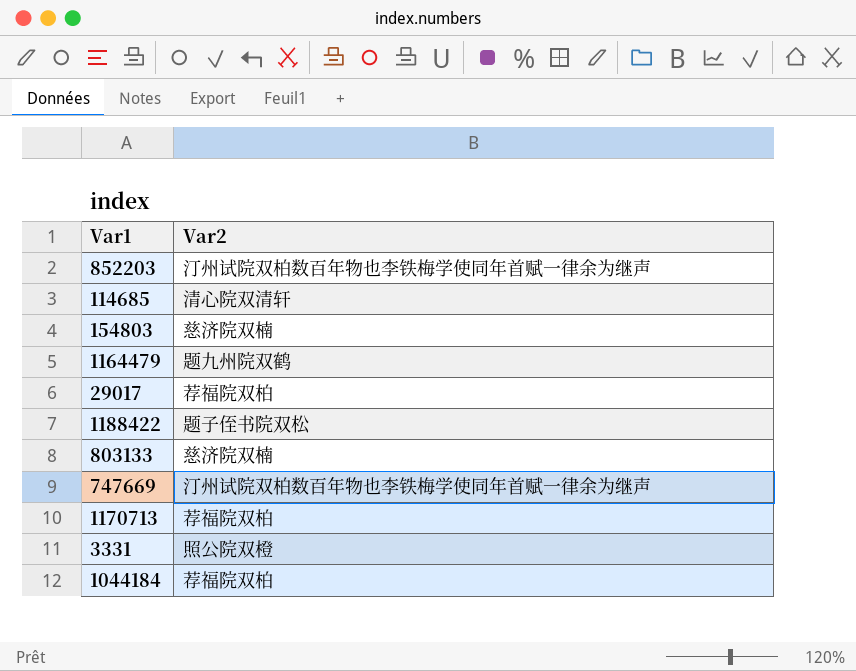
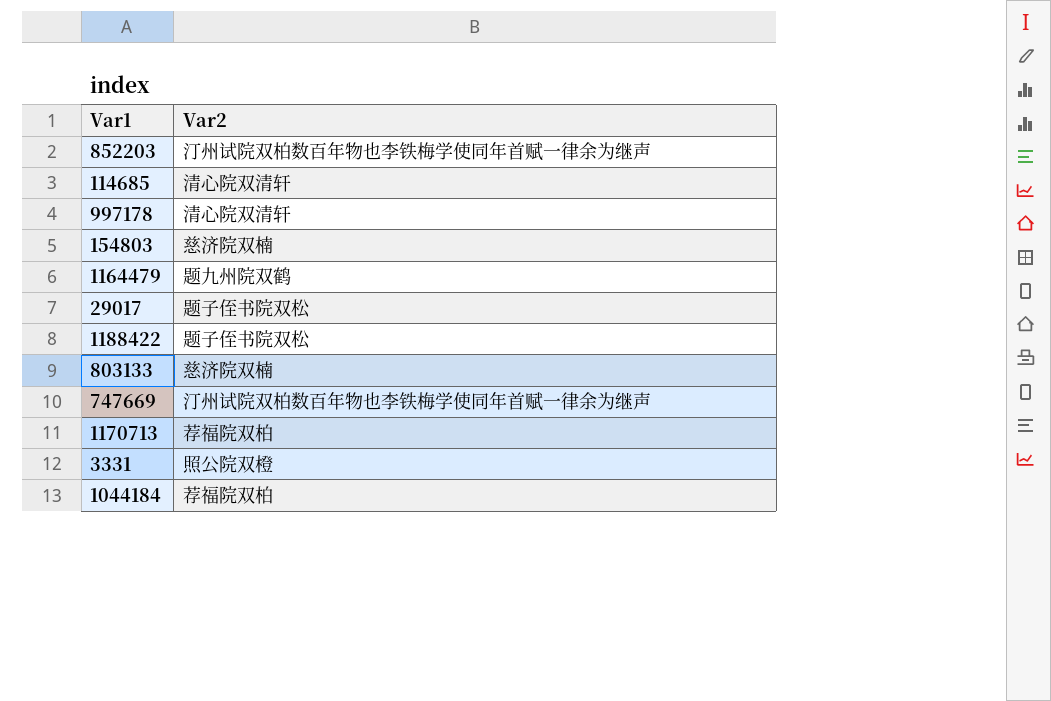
row 997178: none -> 清心院双清轩
29017 | Var2: 荐福院双柏 -> 题子侄书院双松

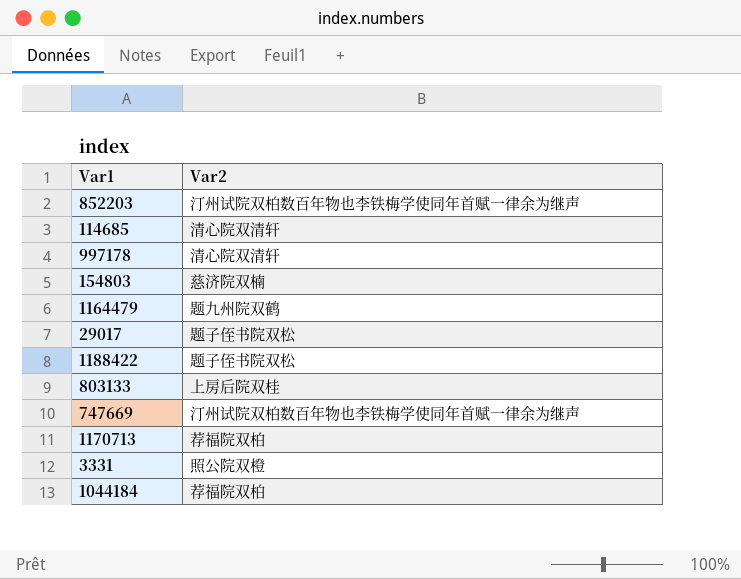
803133 | Var2: 慈济院双楠 -> 上房后院双桂

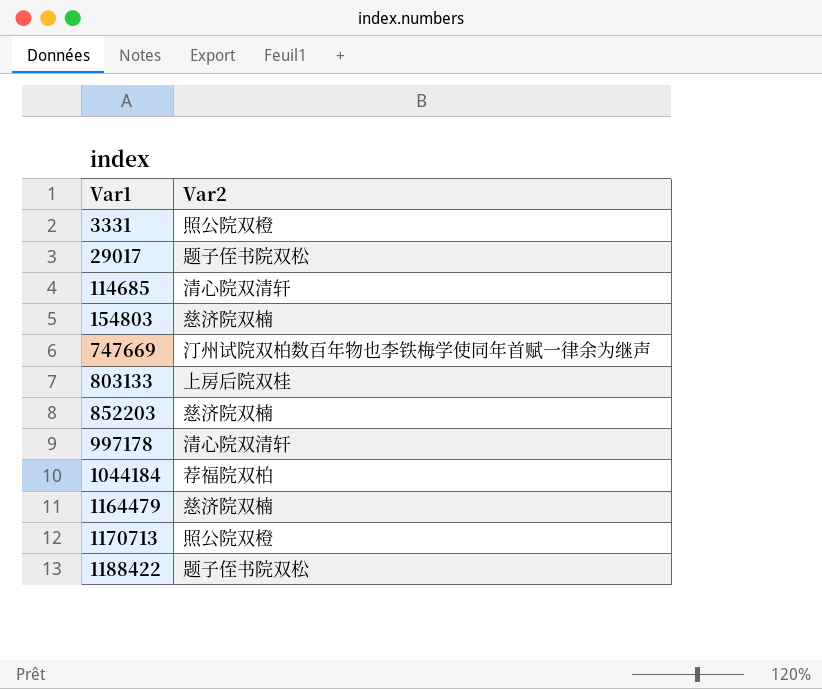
row order: none -> Var1 ascending
852203 | Var2: 汀州试院双柏数百年物也李铁梅学使同年首赋一律余为继声 -> 慈济院双楠
1164479 | Var2: 题九州院双鹤 -> 慈济院双楠
1170713 | Var2: 荐福院双柏 -> 照公院双橙

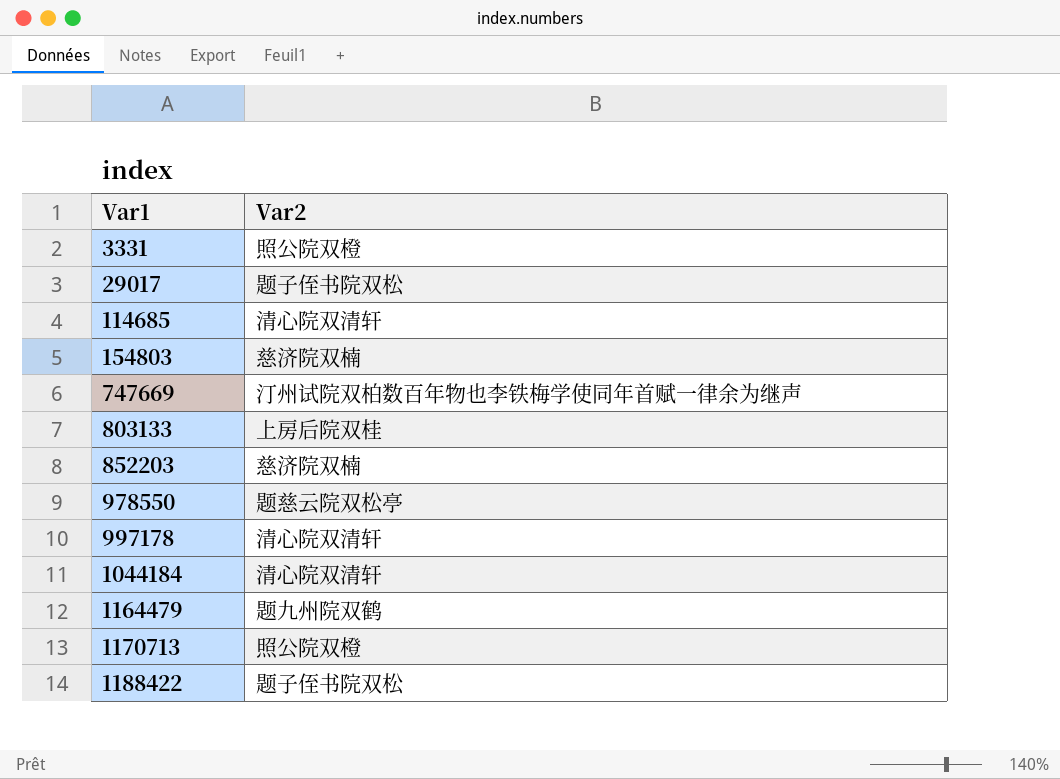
row 978550: none -> 题慈云院双松亭
1044184 | Var2: 荐福院双柏 -> 清心院双清轩
1164479 | Var2: 慈济院双楠 -> 题九州院双鹤

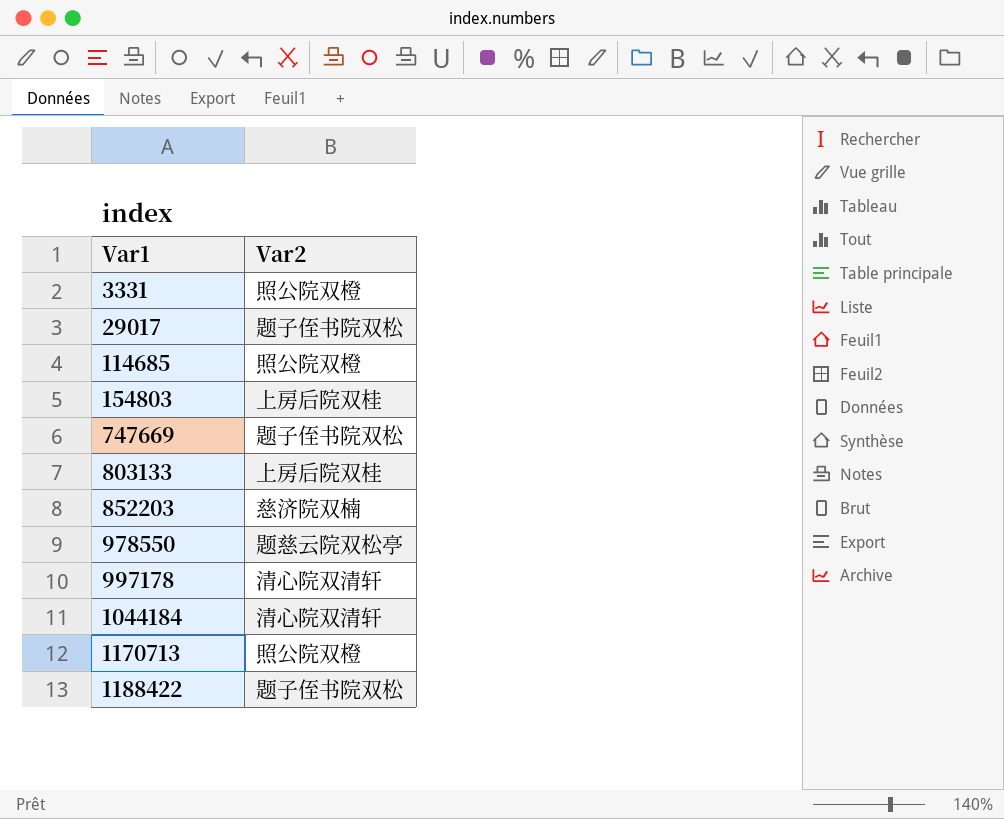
row 1164479: 题九州院双鹤 -> none
114685 | Var2: 清心院双清轩 -> 照公院双橙
154803 | Var2: 慈济院双楠 -> 上房后院双桂
747669 | Var2: 汀州试院双柏数百年物也李铁梅学使同年首赋一律余为继声 -> 题子侄书院双松

